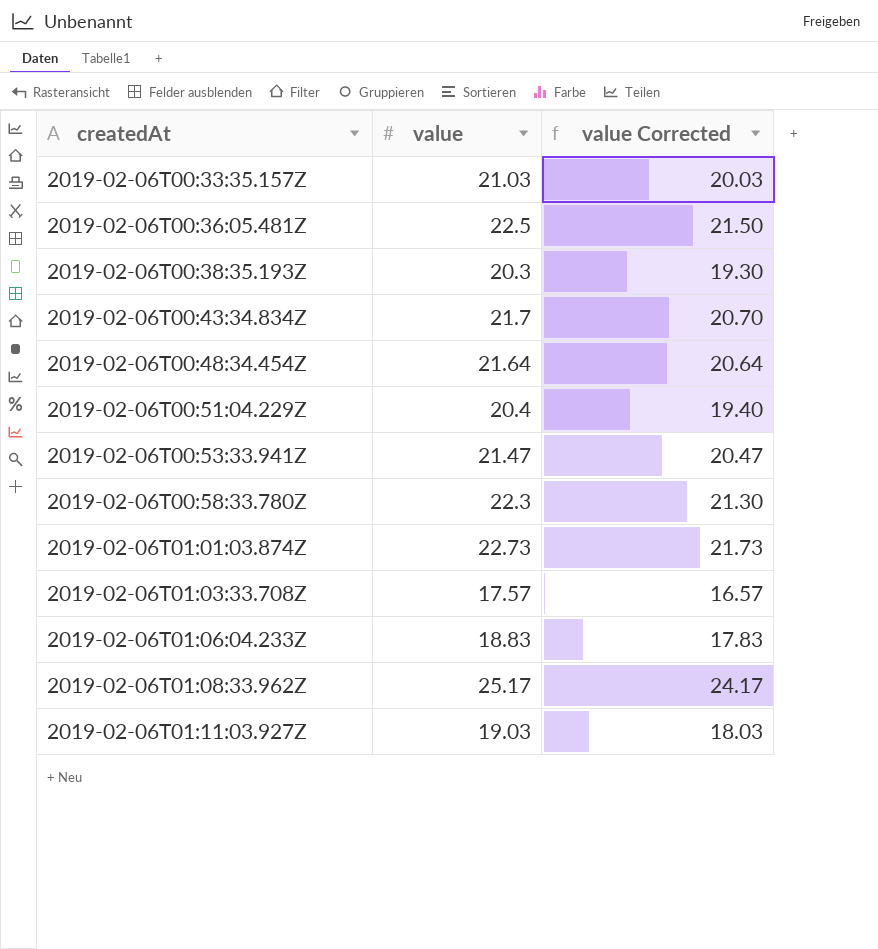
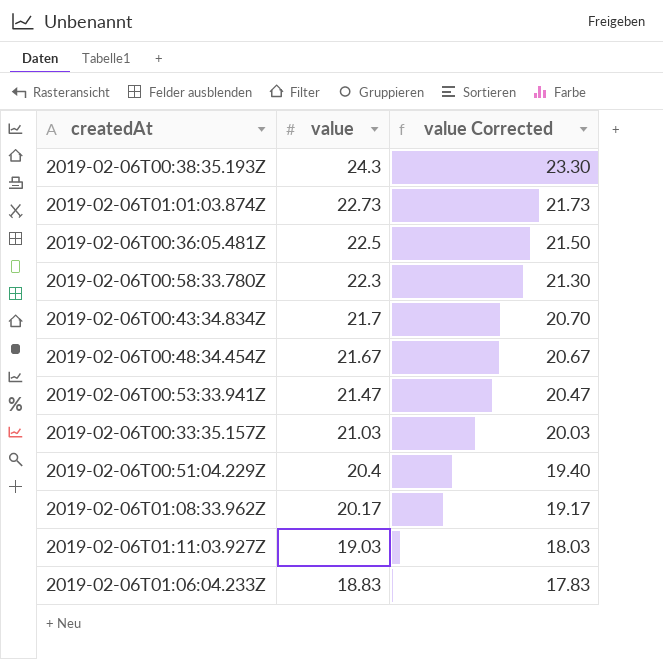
row order: createdAt ascending -> value descending
row 2019-02-06T01:03:33.708Z: 17.57 | 16.57 -> none
2019-02-06T00:38:35.193Z | value: 20.3 -> 24.3
2019-02-06T00:38:35.193Z | value Corrected: 19.30 -> 23.30
2019-02-06T00:48:34.454Z | value: 21.64 -> 21.67
2019-02-06T00:48:34.454Z | value Corrected: 20.64 -> 20.67
2019-02-06T01:08:33.962Z | value: 25.17 -> 20.17
2019-02-06T01:08:33.962Z | value Corrected: 24.17 -> 19.17

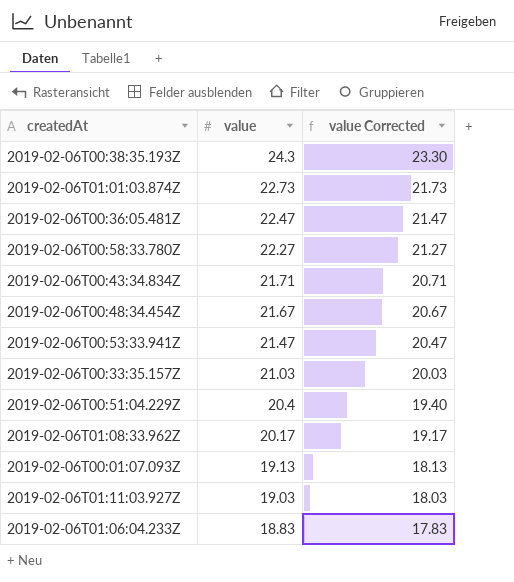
2019-02-06T00:36:05.481Z | value: 22.5 -> 22.47
2019-02-06T00:36:05.481Z | value Corrected: 21.50 -> 21.47
2019-02-06T00:58:33.780Z | value: 22.3 -> 22.27
2019-02-06T00:58:33.780Z | value Corrected: 21.30 -> 21.27
2019-02-06T00:43:34.834Z | value: 21.7 -> 21.71
2019-02-06T00:43:34.834Z | value Corrected: 20.70 -> 20.71
row 2019-02-06T00:01:07.093Z: none -> 19.13 | 18.13

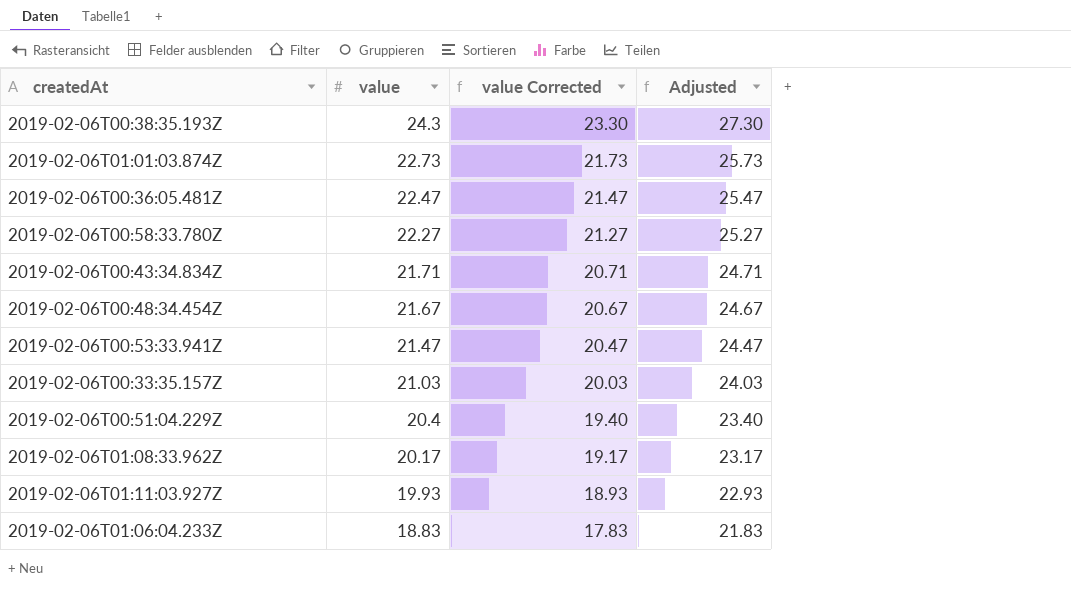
column Adjusted | formula: none -> [value] + 3
row 2019-02-06T00:01:07.093Z: 19.13 | 18.13 -> none
2019-02-06T01:11:03.927Z | value: 19.03 -> 19.93
2019-02-06T01:11:03.927Z | value Corrected: 18.03 -> 18.93

